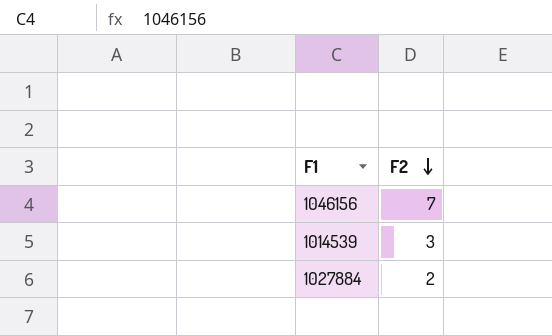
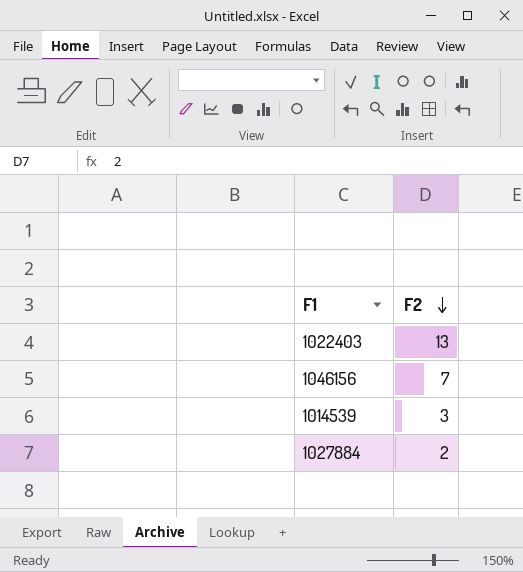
row 1022403: none -> 13

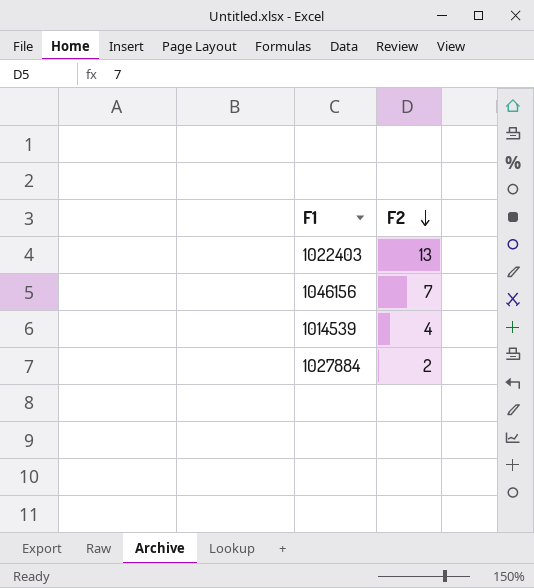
1014539 | F2: 3 -> 4

